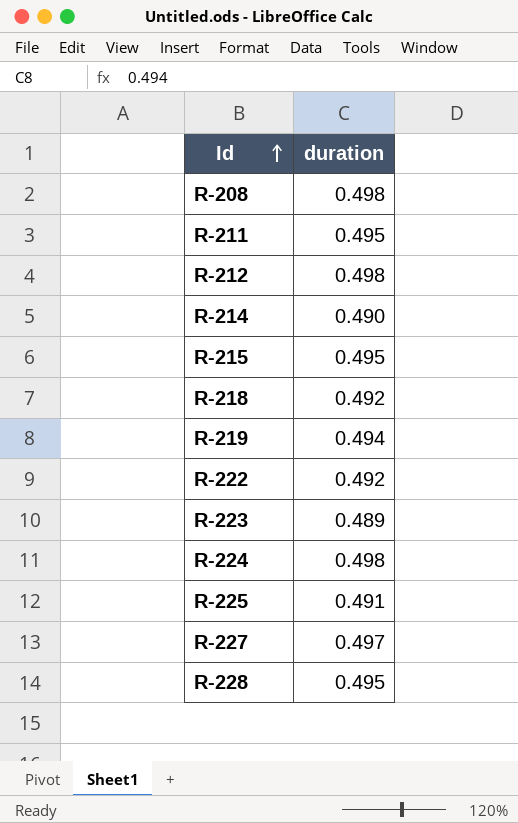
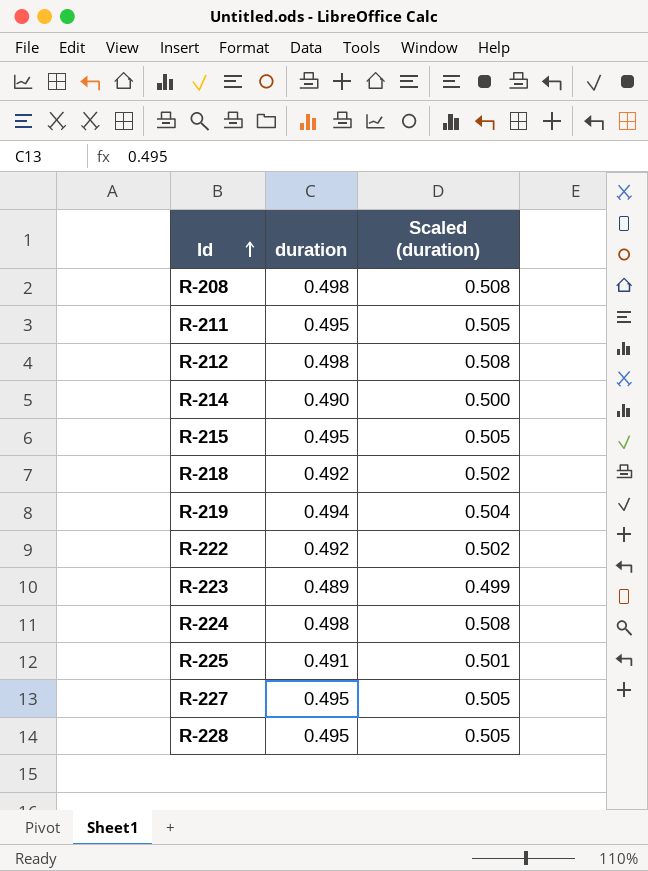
column Scaled (duration) | formula: none -> [duration] * 1.02
R-227 | duration: 0.497 -> 0.495

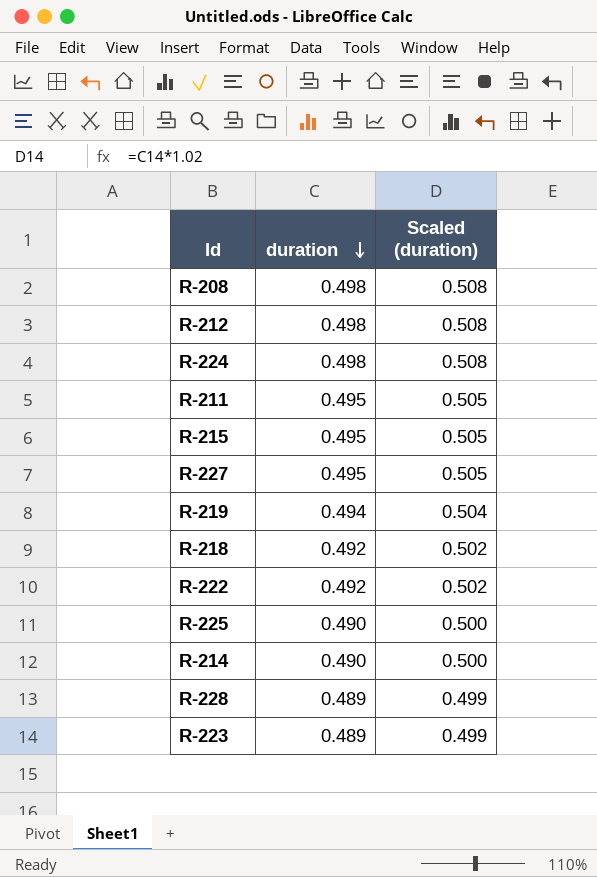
row order: Id ascending -> duration descending
R-225 | duration: 0.491 -> 0.490
R-225 | Scaled (duration): 0.501 -> 0.500
R-228 | duration: 0.495 -> 0.489
R-228 | Scaled (duration): 0.505 -> 0.499

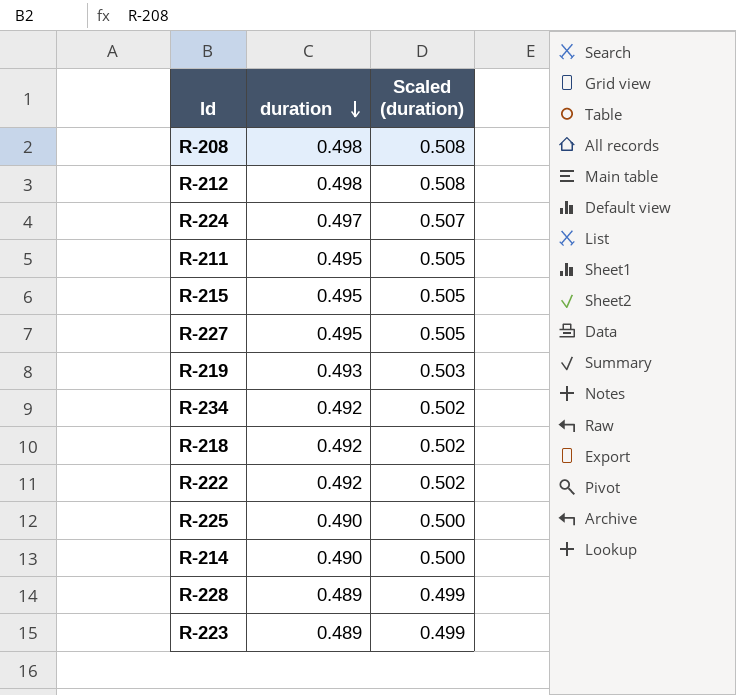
R-224 | duration: 0.498 -> 0.497
R-224 | Scaled (duration): 0.508 -> 0.507
R-219 | duration: 0.494 -> 0.493
R-219 | Scaled (duration): 0.504 -> 0.503
row R-234: none -> 0.492 | 0.502

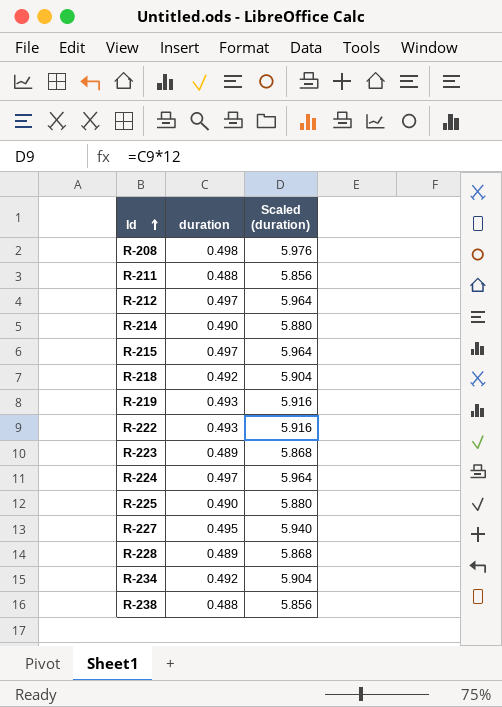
row order: duration descending -> Id ascending
column Scaled (duration) | formula: [duration] * 1.02 -> [duration] * 12
R-211 | duration: 0.495 -> 0.488
R-212 | duration: 0.498 -> 0.497
R-215 | duration: 0.495 -> 0.497
R-222 | duration: 0.492 -> 0.493
row R-238: none -> 0.488 | 5.856

